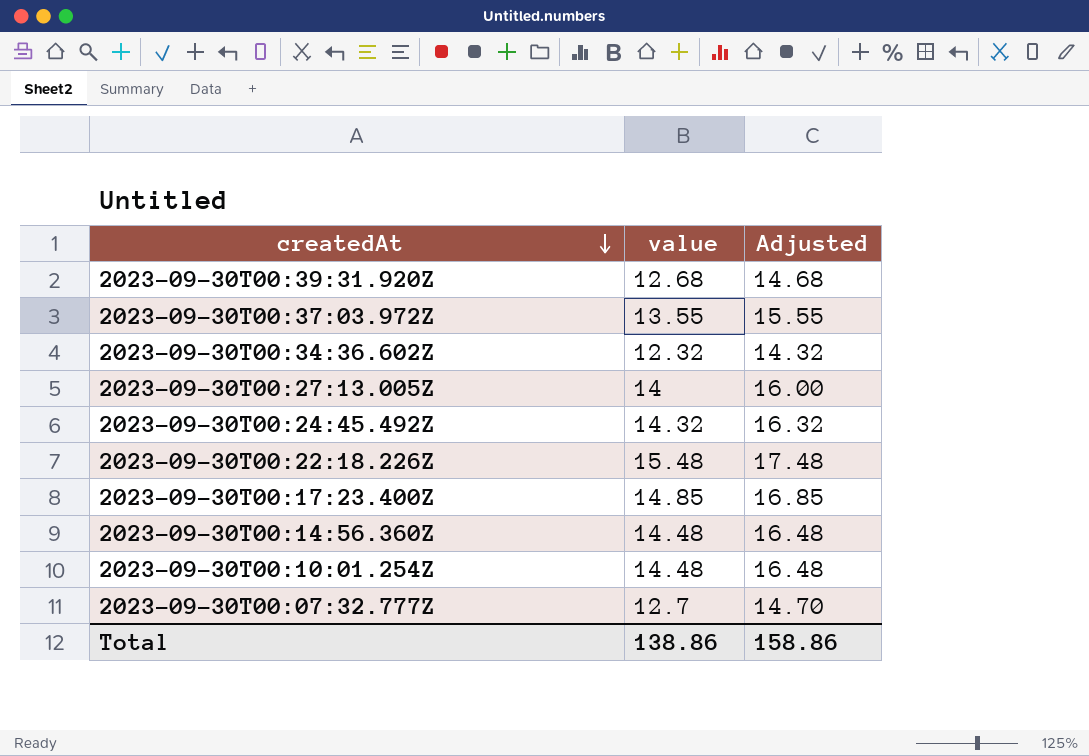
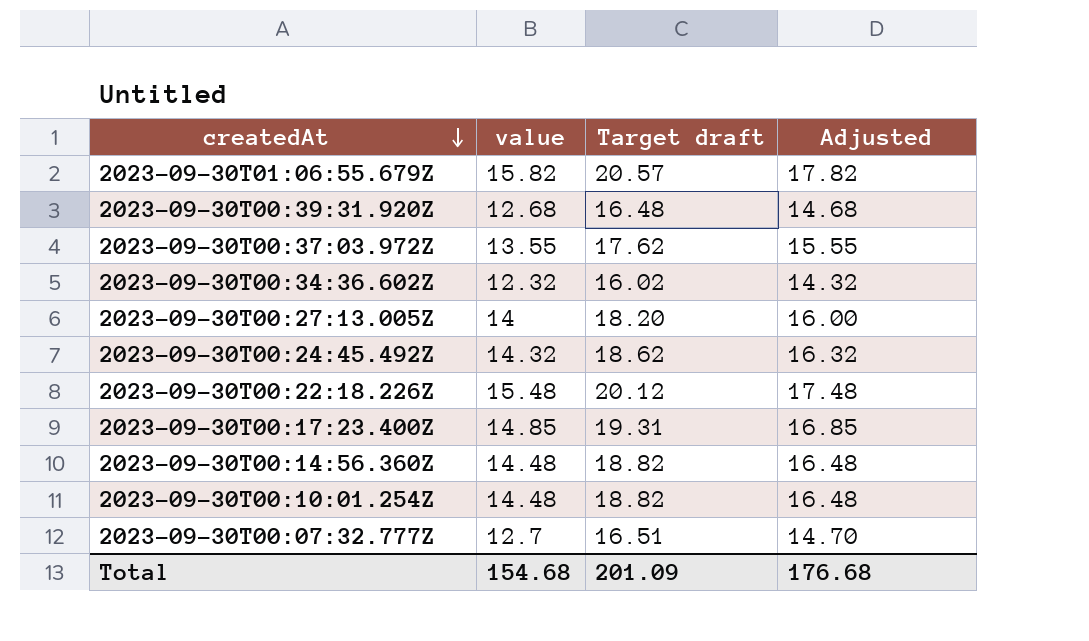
column Target draft | formula: none -> [value] * 1.3
row 2023-09-30T01:06:55.679Z: none -> 15.82 | 20.57 | 17.82
Total | value: 138.86 -> 154.68
Total | Adjusted: 158.86 -> 176.68

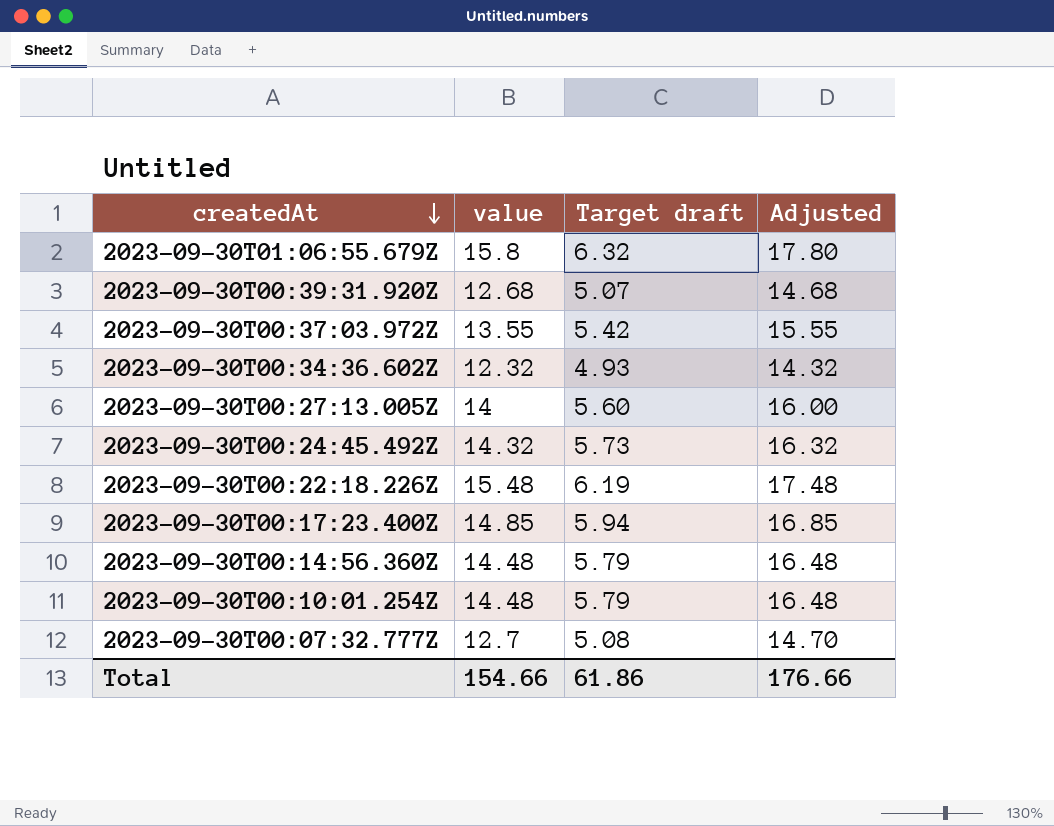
column Target draft | formula: [value] * 1.3 -> [value] * 0.4
2023-09-30T01:06:55.679Z | value: 15.82 -> 15.8
2023-09-30T01:06:55.679Z | Adjusted: 17.82 -> 17.80
Total | value: 154.68 -> 154.66
Total | Target draft: 201.09 -> 61.86
Total | Adjusted: 176.68 -> 176.66

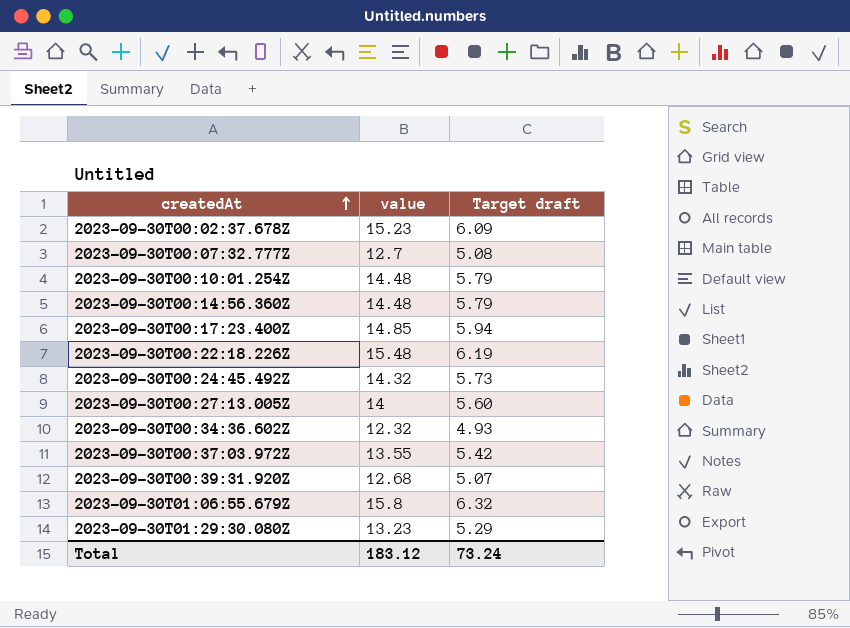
row order: createdAt descending -> createdAt ascending
column Adjusted | formula: [value] + 2 -> none
row 2023-09-30T00:02:37.678Z: none -> 15.23 | 6.09
row 2023-09-30T01:29:30.080Z: none -> 13.23 | 5.29
Total | value: 154.66 -> 183.12
Total | Target draft: 61.86 -> 73.24

